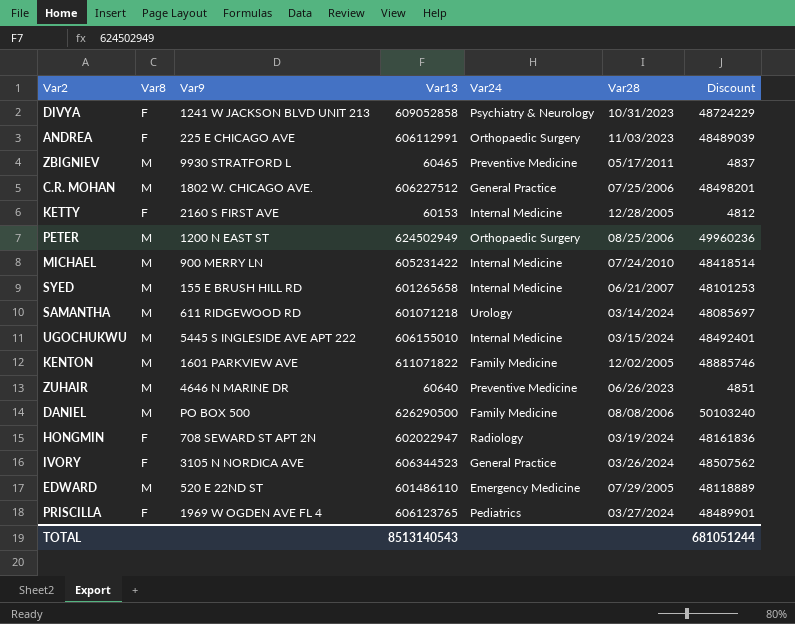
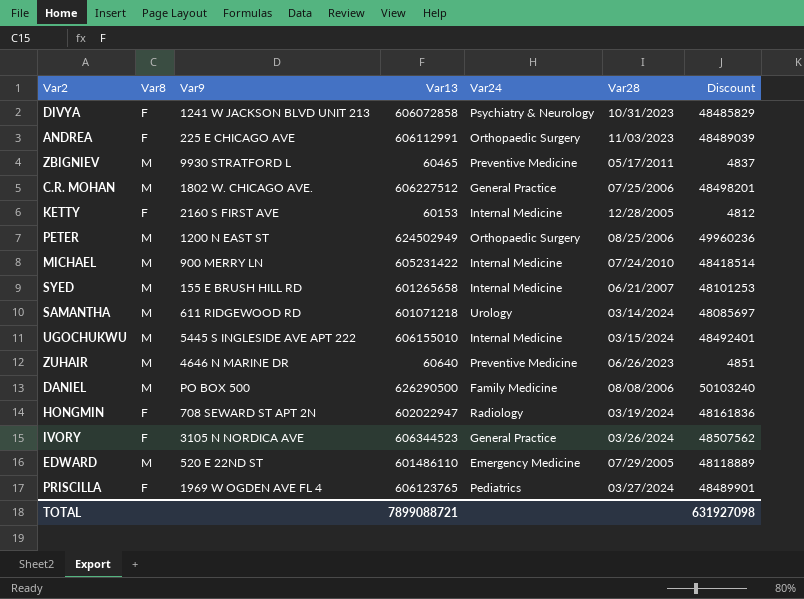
row KENTON: M | 1601 PARKVIEW AVE | 611071822 | Family Medicine | 12/02/2005 | 48885746 -> none
DIVYA | Var13: 609052858 -> 606072858
DIVYA | Discount: 48724229 -> 48485829
TOTAL | Var13: 8513140543 -> 7899088721
TOTAL | Discount: 681051244 -> 631927098

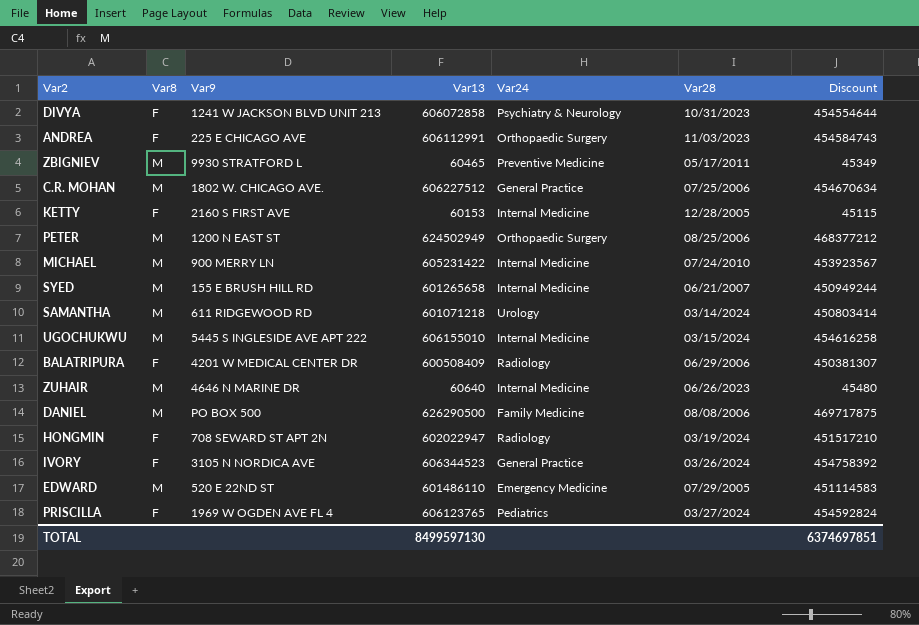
column Discount | formula: [Var13] * 0.08 -> [Var13] * 0.75
row BALATRIPURA: none -> F | 4201 W MEDICAL CENTER DR | 600508409 | Radiology | 06/29/2006 | 450381307
ZUHAIR | Var24: Preventive Medicine -> Internal Medicine
TOTAL | Var13: 7899088721 -> 8499597130
TOTAL | Discount: 631927098 -> 6374697851

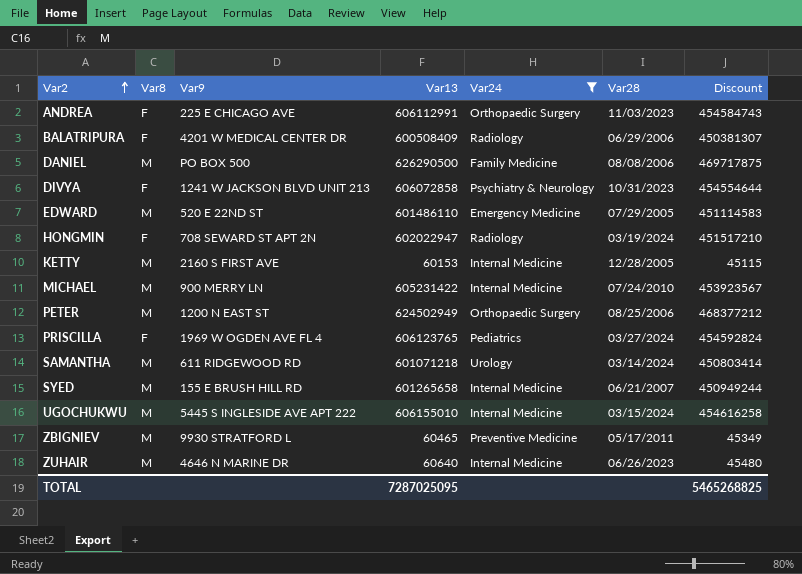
filter: none -> Var24 != General Practice
row order: none -> Var2 ascending
KETTY | Var8: F -> M
TOTAL | Var13: 8499597130 -> 7287025095
TOTAL | Discount: 6374697851 -> 5465268825

